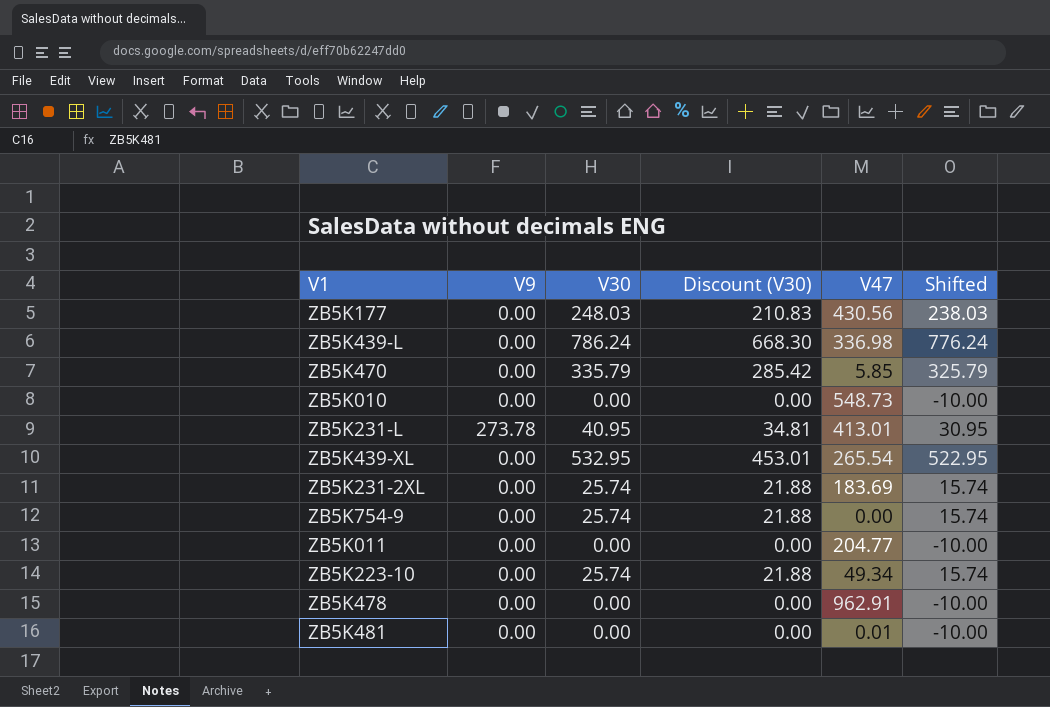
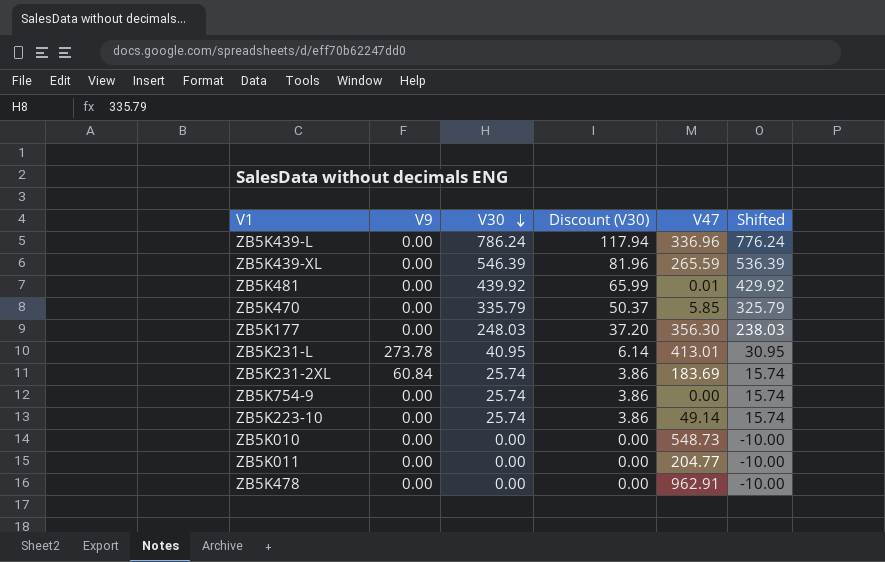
row order: none -> V30 descending
column Discount (V30) | formula: [V30] * 0.85 -> [V30] * 0.15
ZB5K439-L | V47: 336.98 -> 336.96
ZB5K439-XL | V30: 532.95 -> 546.39
ZB5K439-XL | V47: 265.54 -> 265.59
ZB5K439-XL | Shifted: 522.95 -> 536.39
ZB5K481 | V30: 0.00 -> 439.92
ZB5K481 | Shifted: -10.00 -> 429.92
ZB5K177 | V47: 430.56 -> 356.30
ZB5K231-2XL | V9: 0.00 -> 60.84
ZB5K223-10 | V47: 49.34 -> 49.14

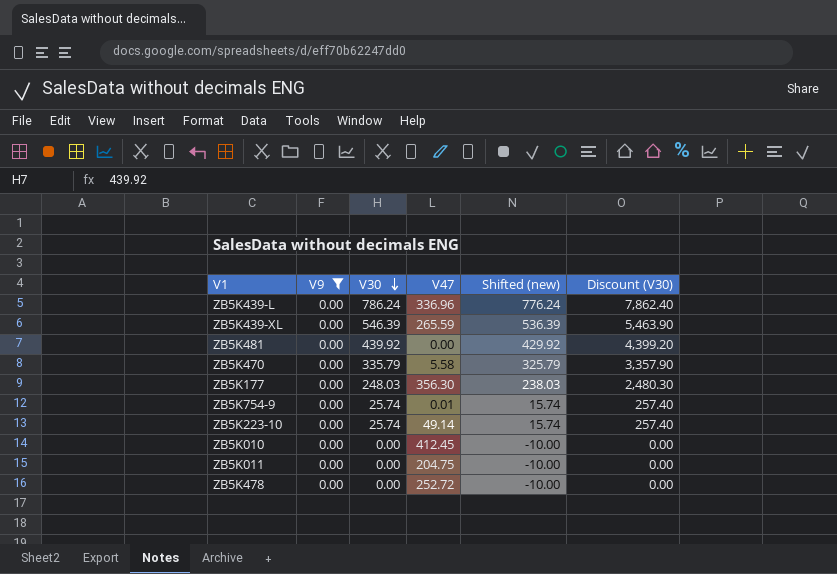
filter: none -> V9 = 0.00
column name: Shifted -> Shifted (new)
column Discount (V30) | formula: [V30] * 0.15 -> [V30] * 10
column Discount (V30) | position: 4 -> 6
ZB5K481 | V47: 0.01 -> 0.00
ZB5K470 | V47: 5.85 -> 5.58
ZB5K754-9 | V47: 0.00 -> 0.01
ZB5K010 | V47: 548.73 -> 412.45
ZB5K011 | V47: 204.77 -> 204.75
ZB5K478 | V47: 962.91 -> 252.72

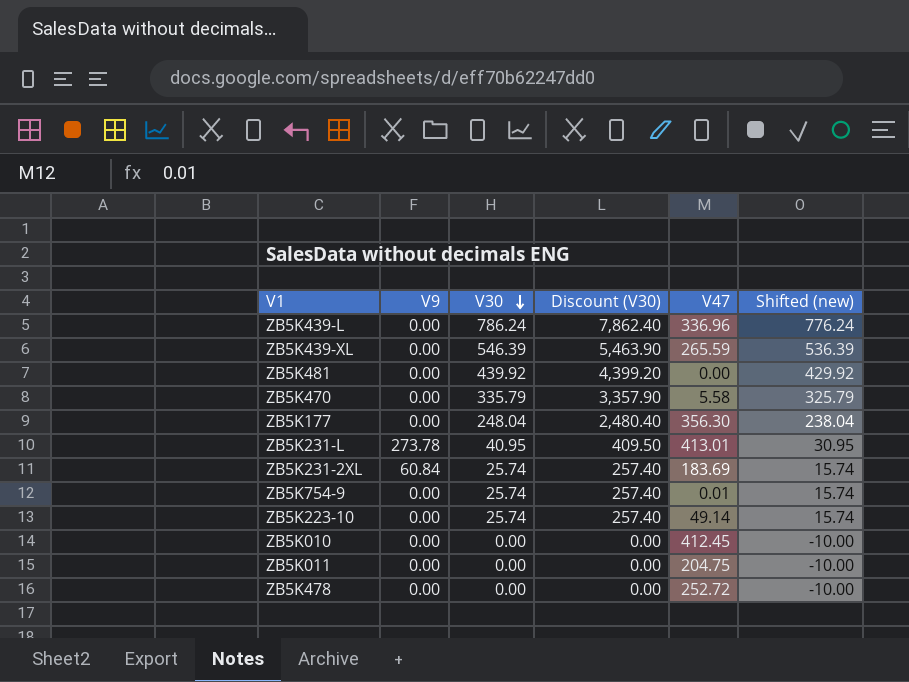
filter: V9 = 0.00 -> none
column Discount (V30) | position: 6 -> 4
ZB5K177 | V30: 248.03 -> 248.04
ZB5K177 | Discount (V30): 2,480.30 -> 2,480.40
ZB5K177 | Shifted (new): 238.03 -> 238.04

